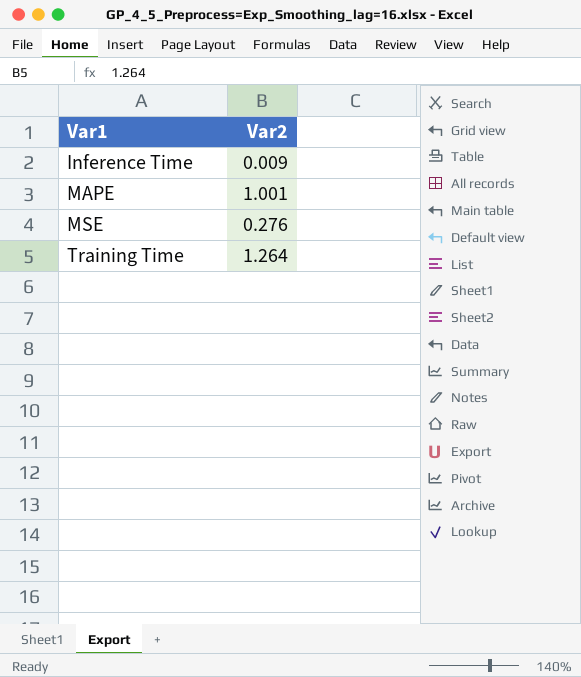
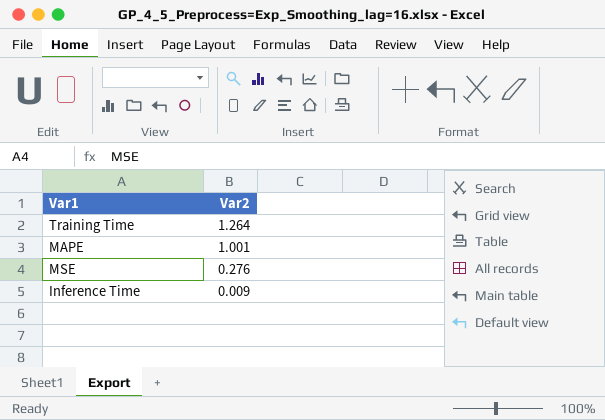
row order: Var1 ascending -> Var2 descending

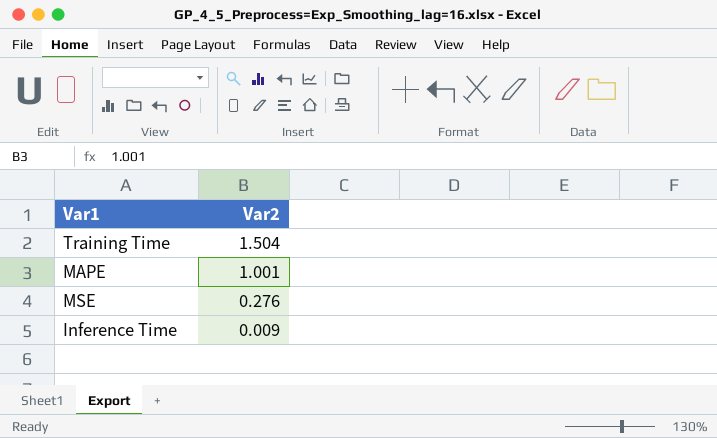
Training Time | Var2: 1.264 -> 1.504

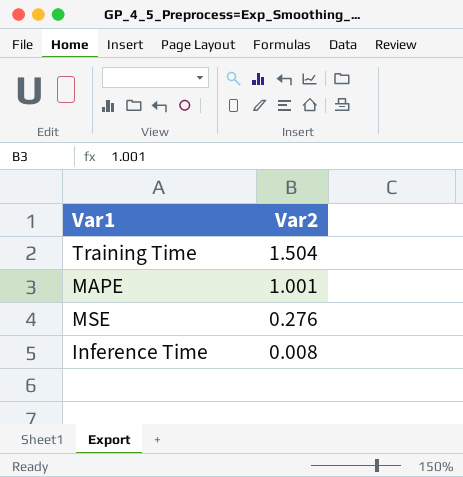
Inference Time | Var2: 0.009 -> 0.008

